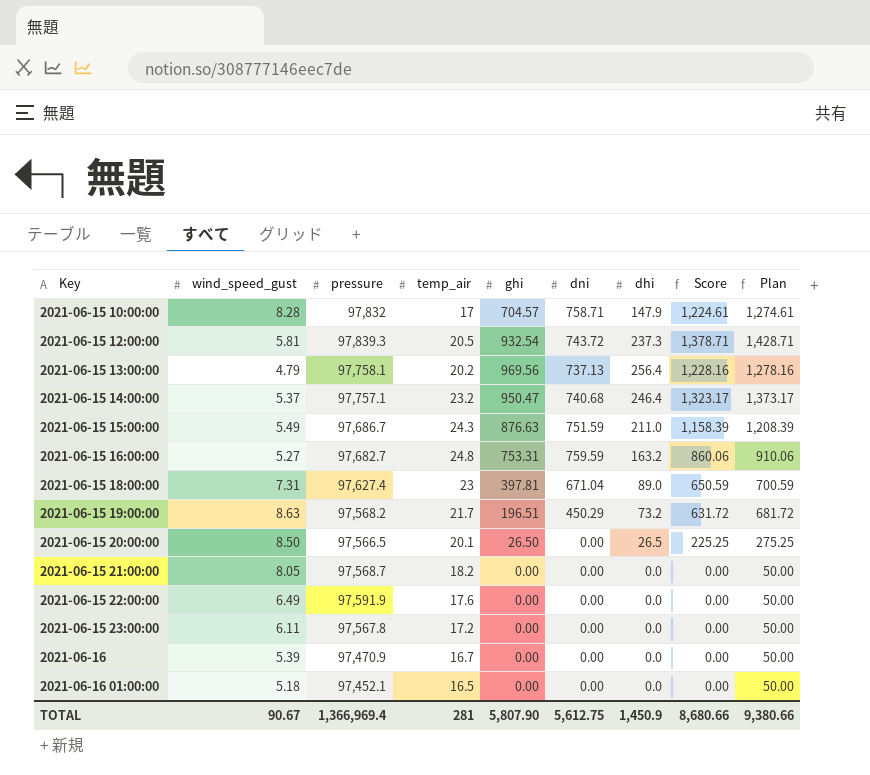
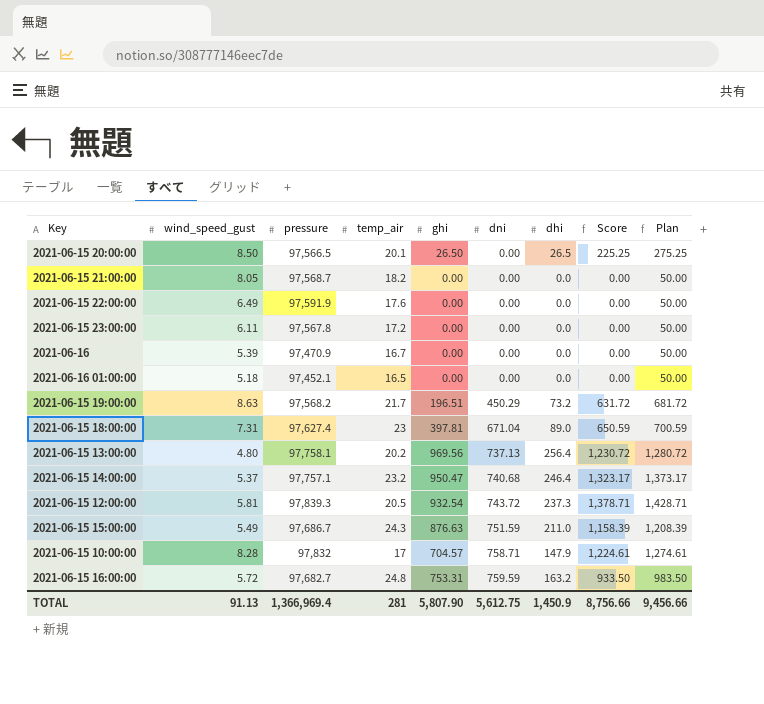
row order: Key ascending -> dni ascending
2021-06-15 13:00:00 | wind_speed_gust: 4.79 -> 4.80
2021-06-15 13:00:00 | Score: 1,228.16 -> 1,230.72
2021-06-15 13:00:00 | Plan: 1,278.16 -> 1,280.72
2021-06-15 16:00:00 | wind_speed_gust: 5.27 -> 5.72
2021-06-15 16:00:00 | Score: 860.06 -> 933.50
2021-06-15 16:00:00 | Plan: 910.06 -> 983.50
TOTAL | wind_speed_gust: 90.67 -> 91.13
TOTAL | Score: 8,680.66 -> 8,756.66
TOTAL | Plan: 9,380.66 -> 9,456.66

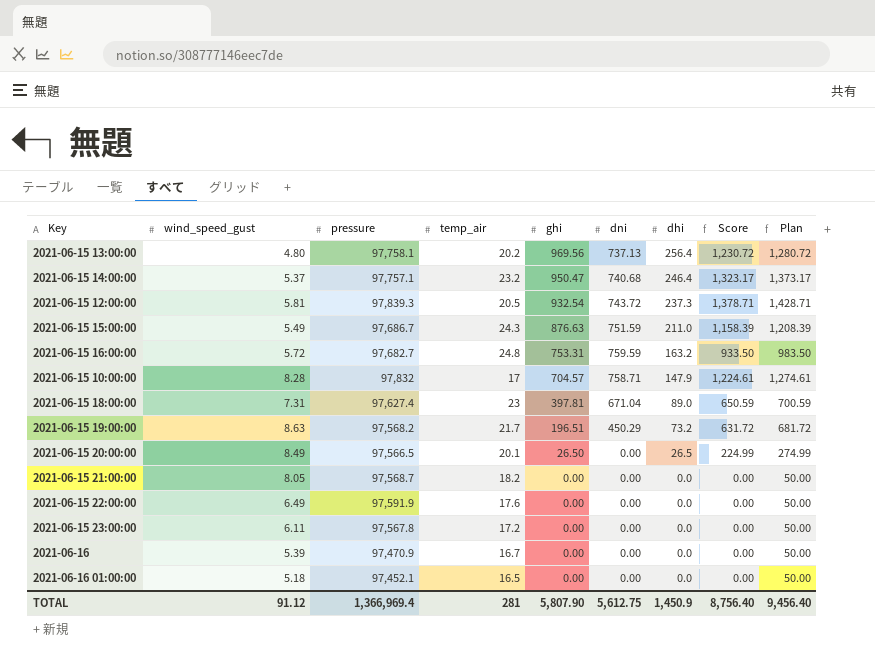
row order: dni ascending -> ghi descending
2021-06-15 20:00:00 | wind_speed_gust: 8.50 -> 8.49
2021-06-15 20:00:00 | Score: 225.25 -> 224.99
2021-06-15 20:00:00 | Plan: 275.25 -> 274.99
TOTAL | wind_speed_gust: 91.13 -> 91.12
TOTAL | Score: 8,756.66 -> 8,756.40
TOTAL | Plan: 9,456.66 -> 9,456.40

